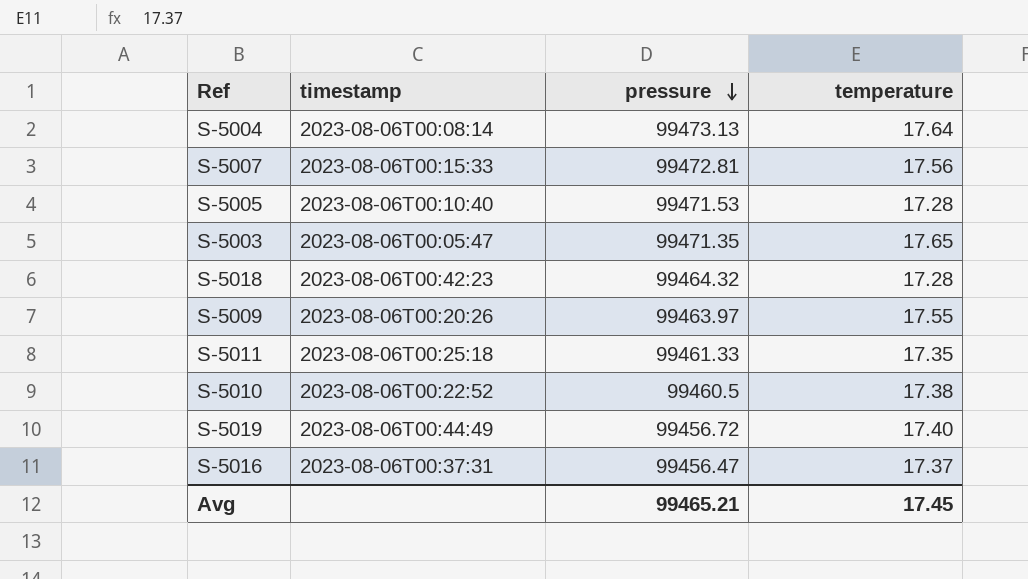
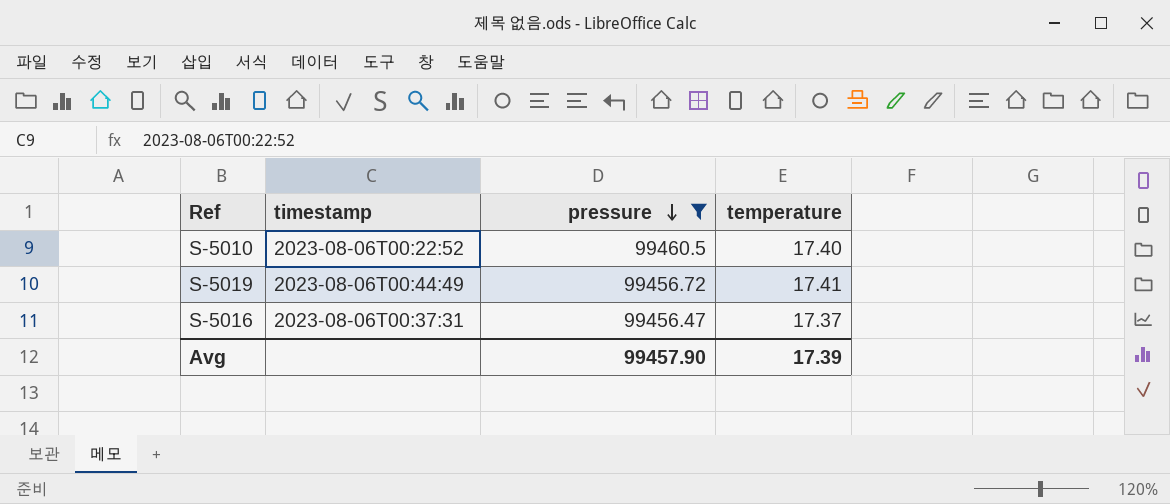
filter: none -> pressure <= 99460.5
S-5010 | temperature: 17.38 -> 17.40
S-5019 | temperature: 17.40 -> 17.41
Avg | pressure: 99465.21 -> 99457.90
Avg | temperature: 17.45 -> 17.39

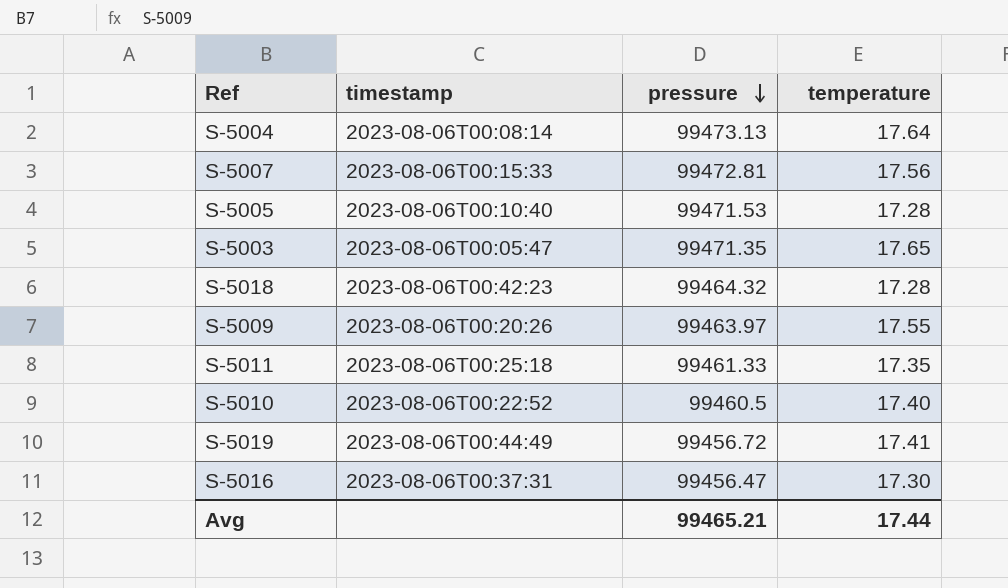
filter: pressure <= 99460.5 -> none
S-5016 | temperature: 17.37 -> 17.30
Avg | pressure: 99457.90 -> 99465.21
Avg | temperature: 17.39 -> 17.44

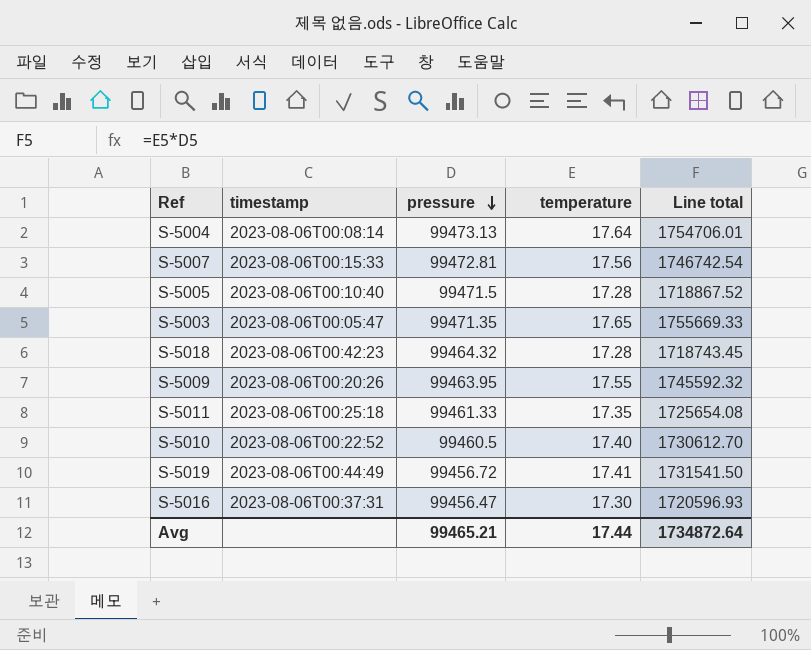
column Line total | formula: none -> [pressure] * [temperature]
S-5005 | pressure: 99471.53 -> 99471.5
S-5009 | pressure: 99463.97 -> 99463.95

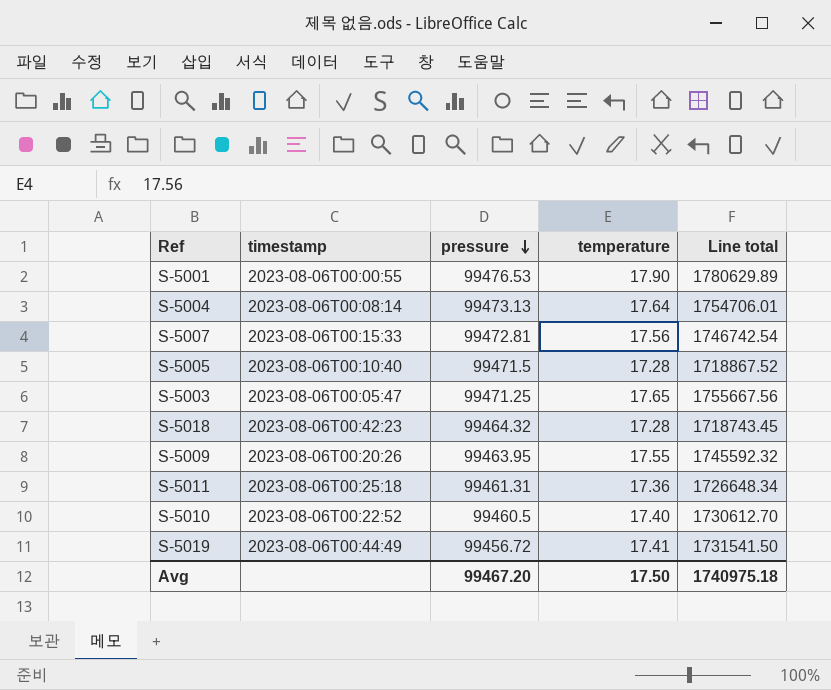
row S-5016: 2023-08-06T00:37:31 | 99456.47 | 17.30 | 1720596.93 -> none
row S-5001: none -> 2023-08-06T00:00:55 | 99476.53 | 17.90 | 1780629.89
S-5003 | pressure: 99471.35 -> 99471.25
S-5003 | Line total: 1755669.33 -> 1755667.56
S-5011 | pressure: 99461.33 -> 99461.31
S-5011 | temperature: 17.35 -> 17.36
S-5011 | Line total: 1725654.08 -> 1726648.34
Avg | pressure: 99465.21 -> 99467.20
Avg | temperature: 17.44 -> 17.50
Avg | Line total: 1734872.64 -> 1740975.18

